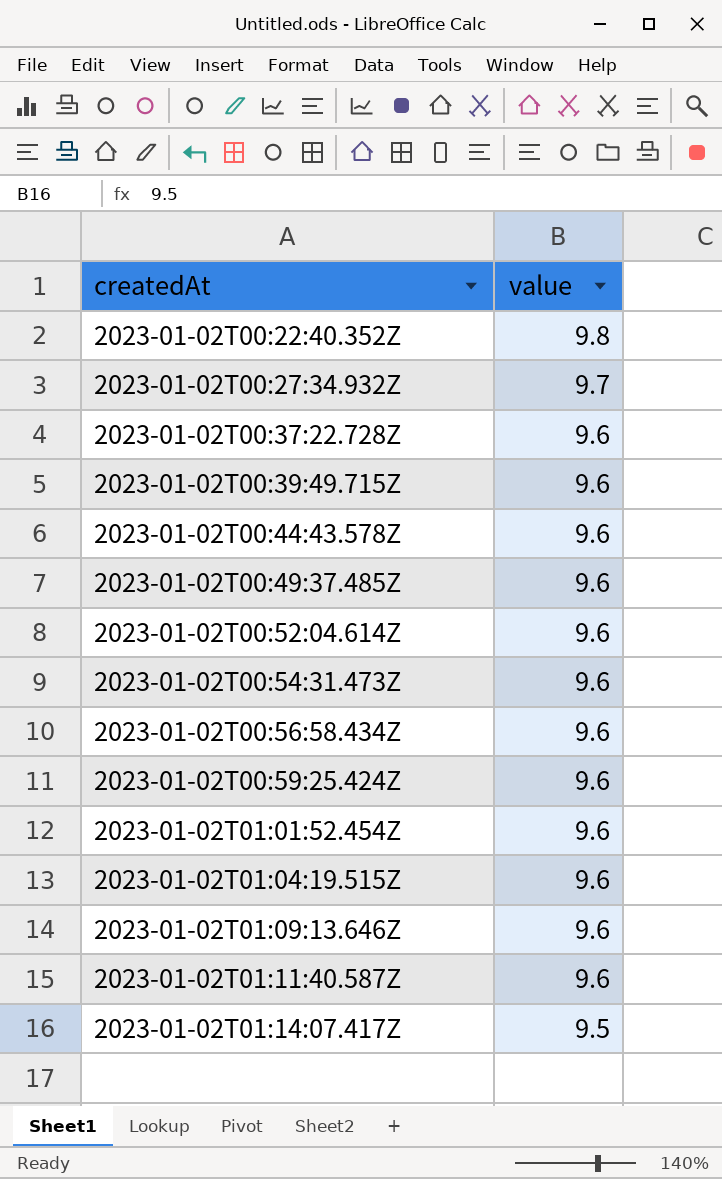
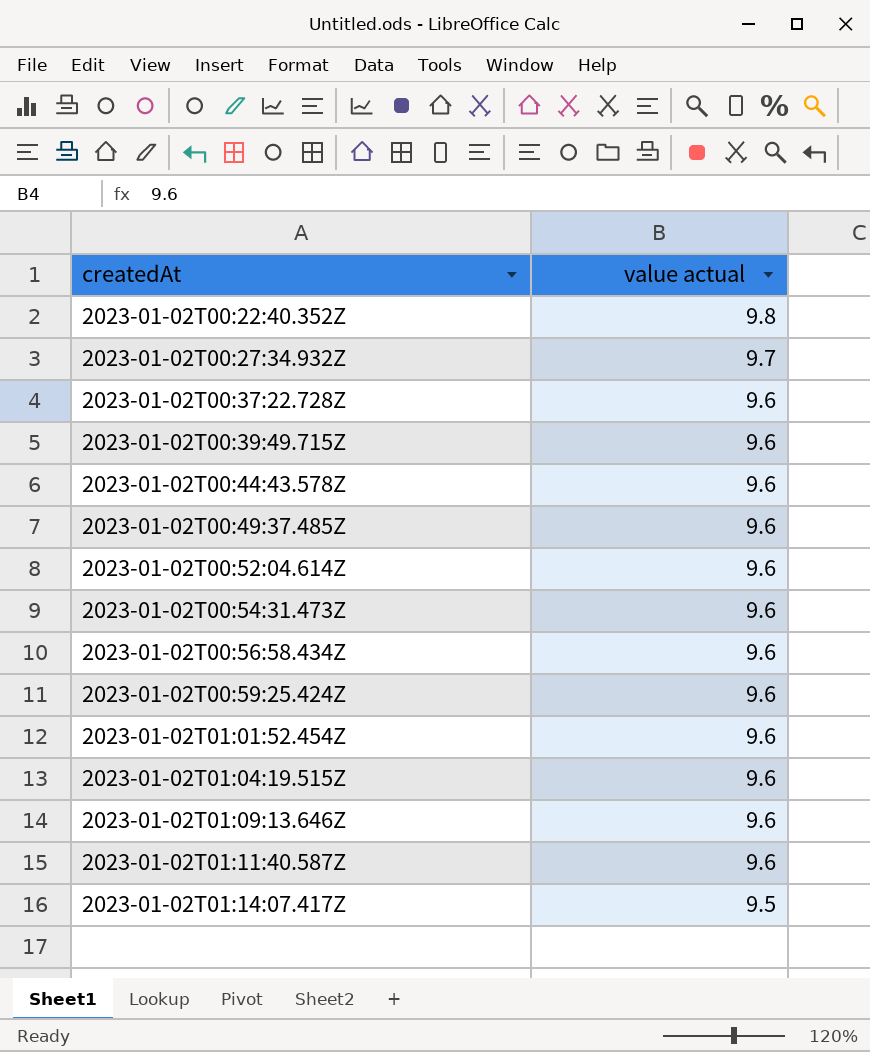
column name: value -> value actual

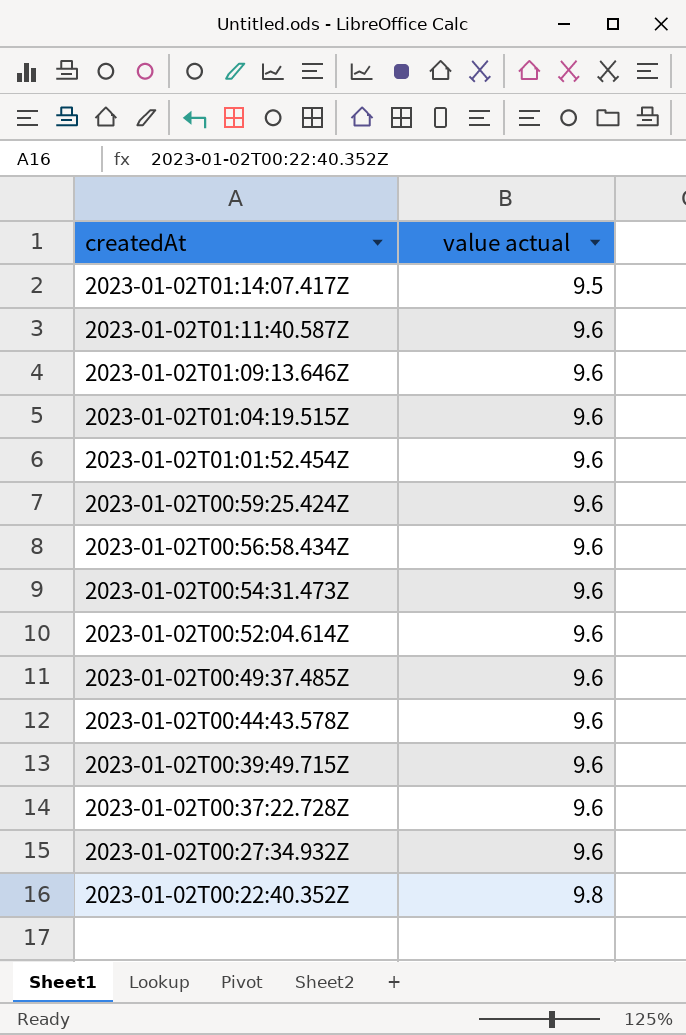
row order: createdAt ascending -> createdAt descending
2023-01-02T00:27:34.932Z | value actual: 9.7 -> 9.6

